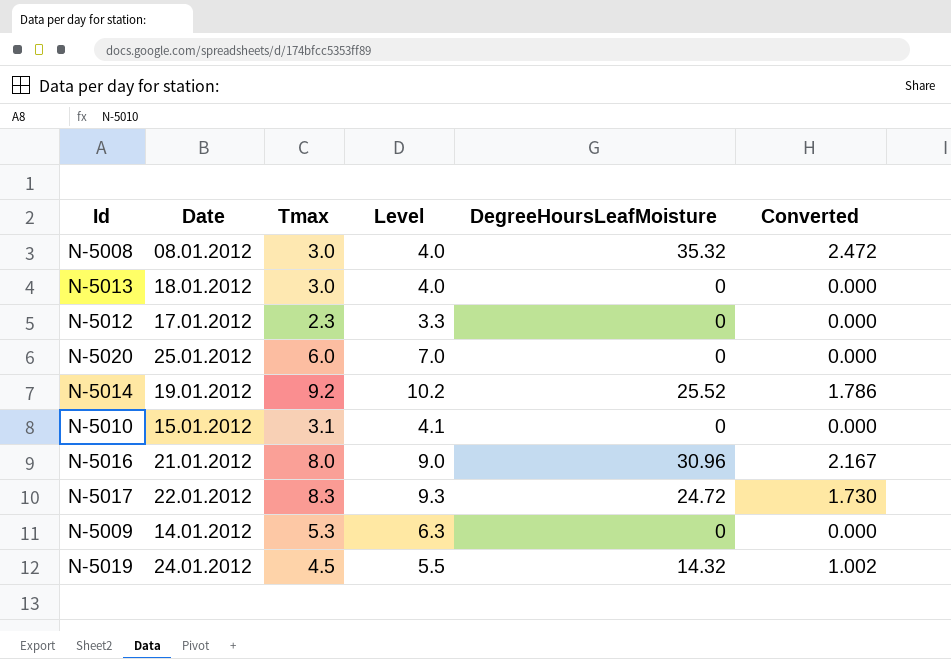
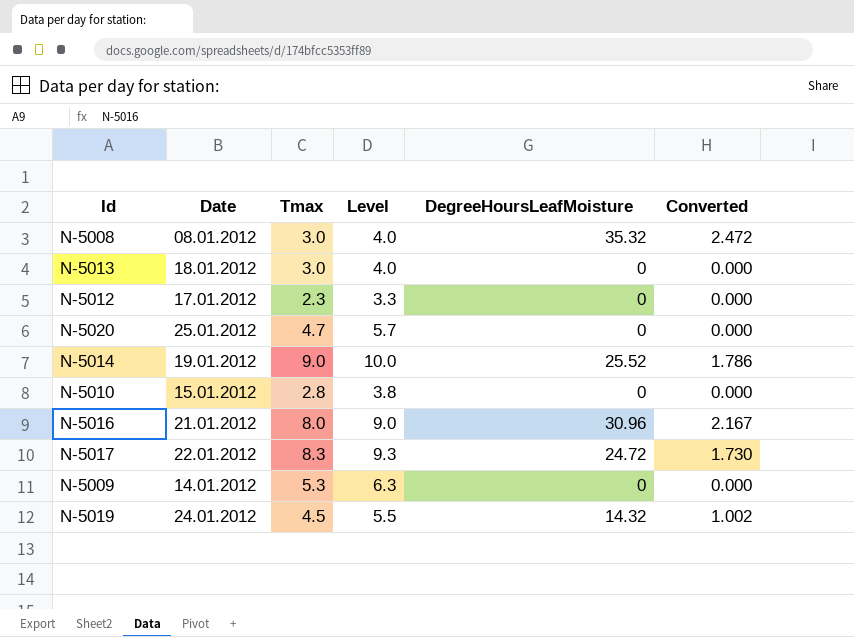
N-5020 | Tmax: 6.0 -> 4.7
N-5020 | Level: 7.0 -> 5.7
N-5014 | Tmax: 9.2 -> 9.0
N-5014 | Level: 10.2 -> 10.0
N-5010 | Tmax: 3.1 -> 2.8
N-5010 | Level: 4.1 -> 3.8

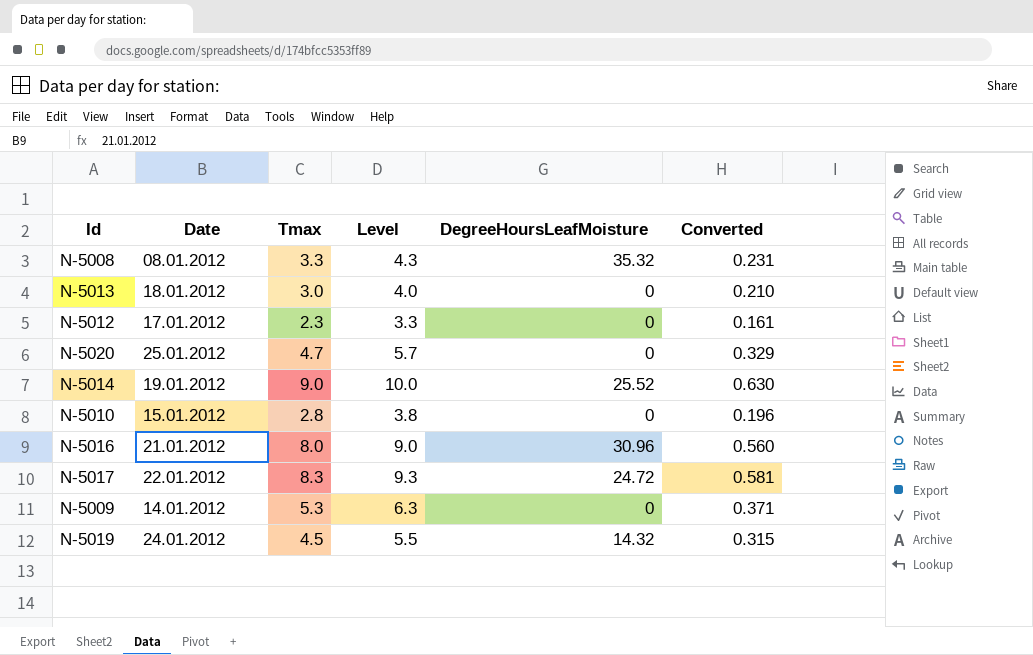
column Converted | formula: [DegreeHoursLeafMoisture] * 0.07 -> [Tmax] * 0.07
N-5008 | Tmax: 3.0 -> 3.3
N-5008 | Level: 4.0 -> 4.3

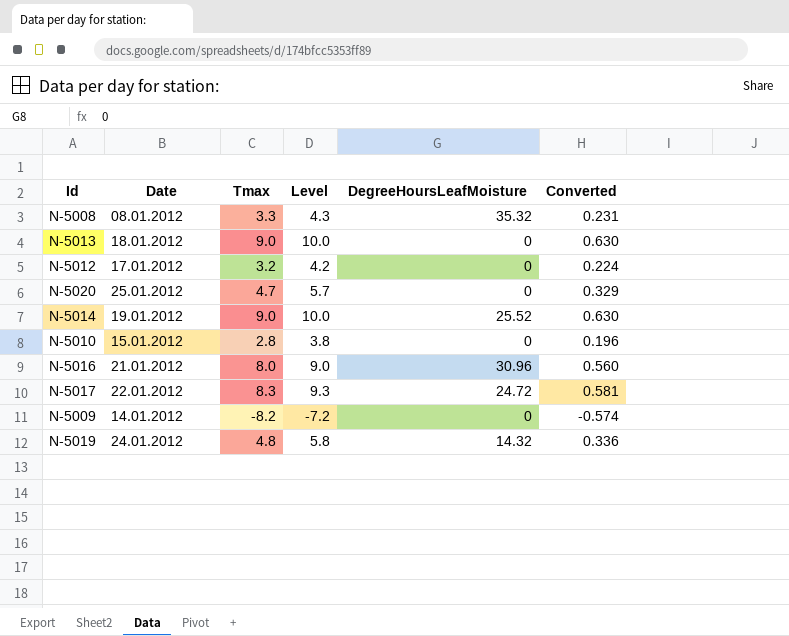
N-5013 | Tmax: 3.0 -> 9.0
N-5013 | Level: 4.0 -> 10.0
N-5013 | Converted: 0.210 -> 0.630
N-5012 | Tmax: 2.3 -> 3.2
N-5012 | Level: 3.3 -> 4.2
N-5012 | Converted: 0.161 -> 0.224
N-5009 | Tmax: 5.3 -> -8.2
N-5009 | Level: 6.3 -> -7.2
N-5009 | Converted: 0.371 -> -0.574
N-5019 | Tmax: 4.5 -> 4.8
N-5019 | Level: 5.5 -> 5.8
N-5019 | Converted: 0.315 -> 0.336

